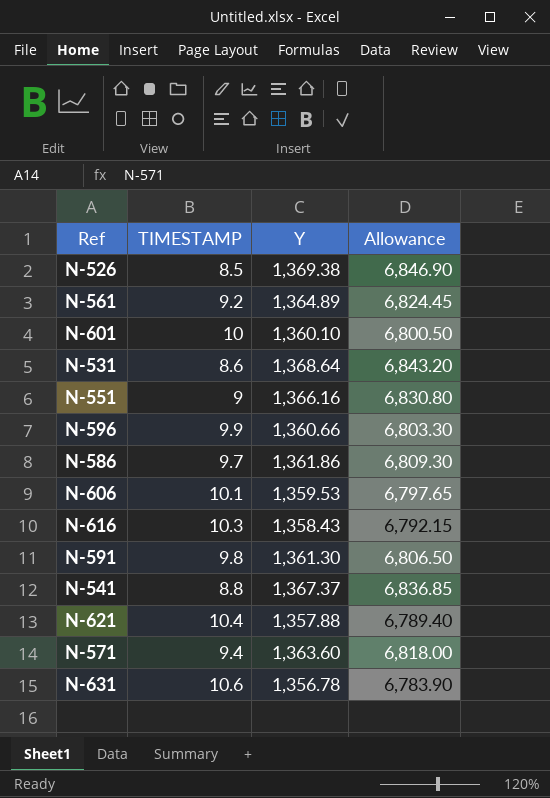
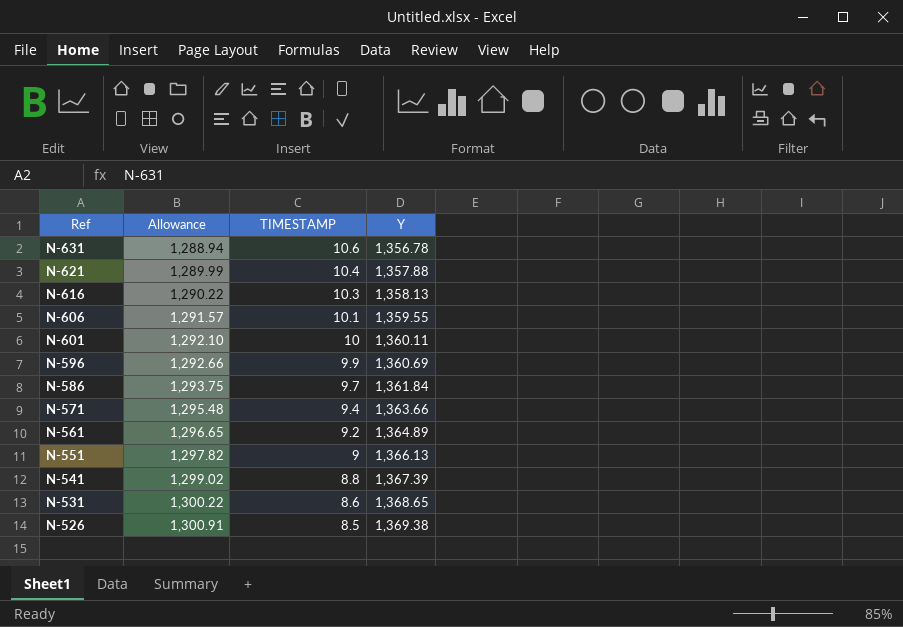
row order: none -> Ref descending
column Allowance | formula: [Y] * 5 -> [Y] * 0.95
column Allowance | position: 4 -> 2
row N-591: 9.8 | 1,361.30 | 6,806.50 -> none
N-616 | Y: 1,358.43 -> 1,358.13
N-606 | Y: 1,359.53 -> 1,359.55
N-601 | Y: 1,360.10 -> 1,360.11
N-596 | Y: 1,360.66 -> 1,360.69
N-586 | Y: 1,361.86 -> 1,361.84
N-571 | Y: 1,363.60 -> 1,363.66
N-551 | Y: 1,366.16 -> 1,366.13
N-541 | Y: 1,367.37 -> 1,367.39
N-531 | Y: 1,368.64 -> 1,368.65

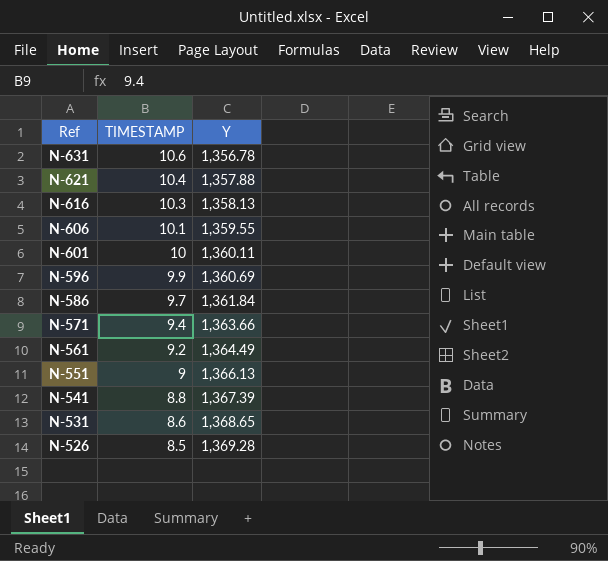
column Allowance | formula: [Y] * 0.95 -> none
N-561 | Y: 1,364.89 -> 1,364.49
N-526 | Y: 1,369.38 -> 1,369.28

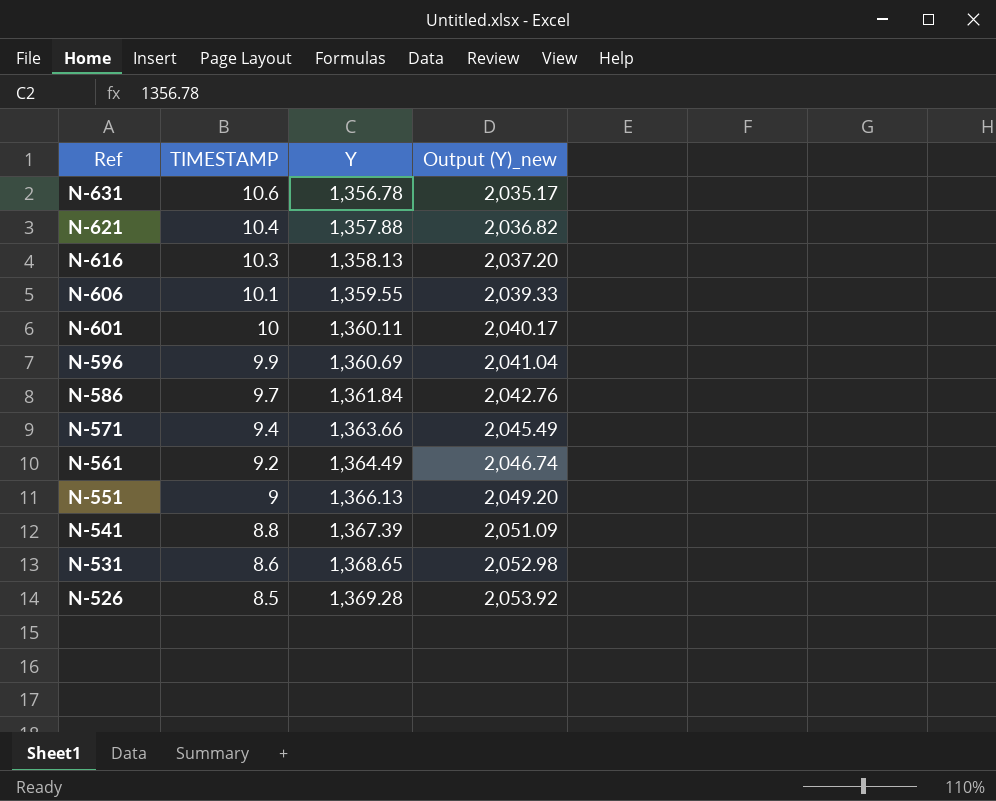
column Output (Y)_new | formula: none -> [Y] * 1.5

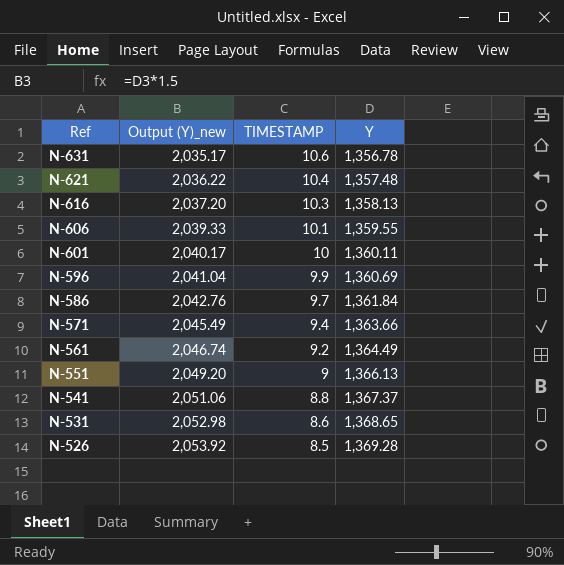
column Output (Y)_new | position: 4 -> 2
N-621 | Output (Y)_new: 2,036.82 -> 2,036.22
N-621 | Y: 1,357.88 -> 1,357.48
N-541 | Output (Y)_new: 2,051.09 -> 2,051.06
N-541 | Y: 1,367.39 -> 1,367.37

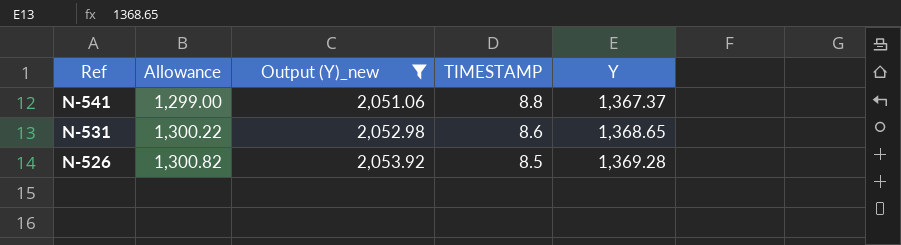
filter: none -> Output (Y)_new >= 2,051.06
column Allowance | formula: none -> [Y] * 0.95

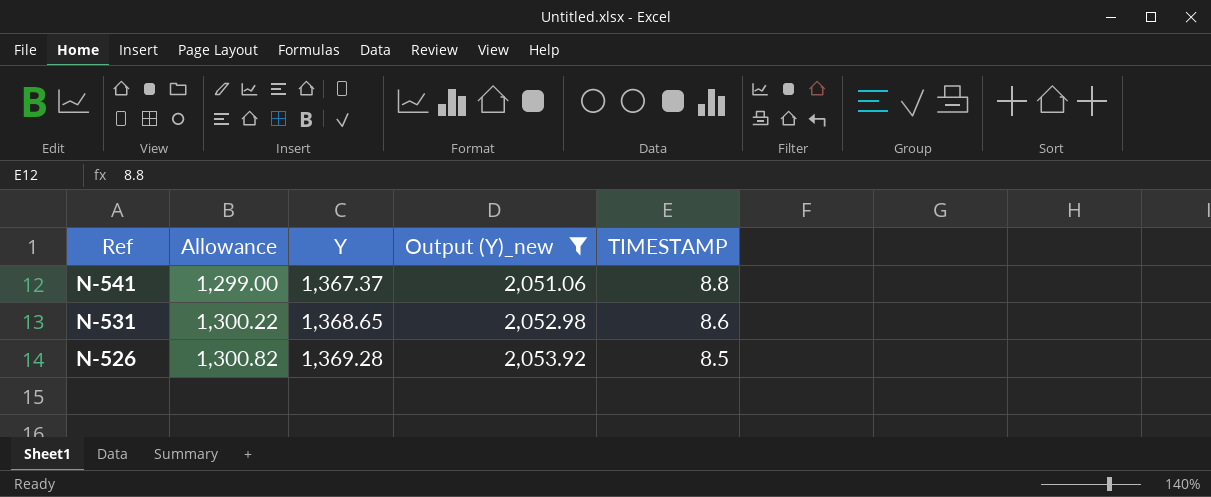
column Y | position: 5 -> 3

